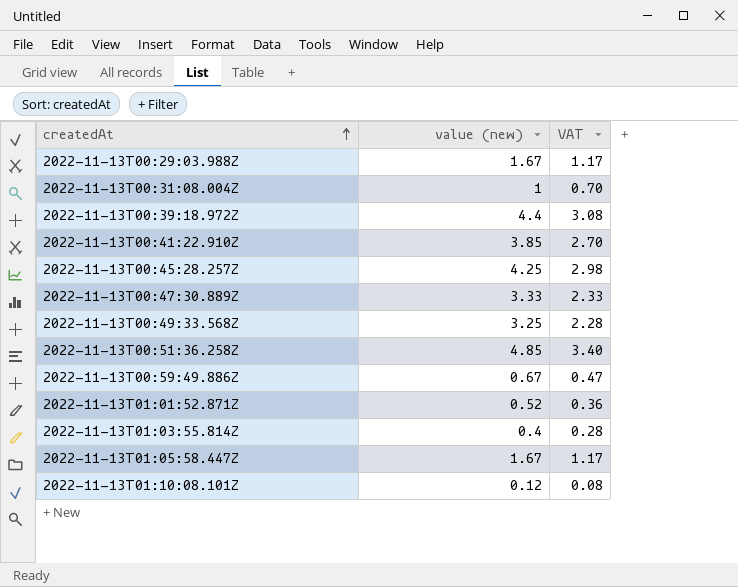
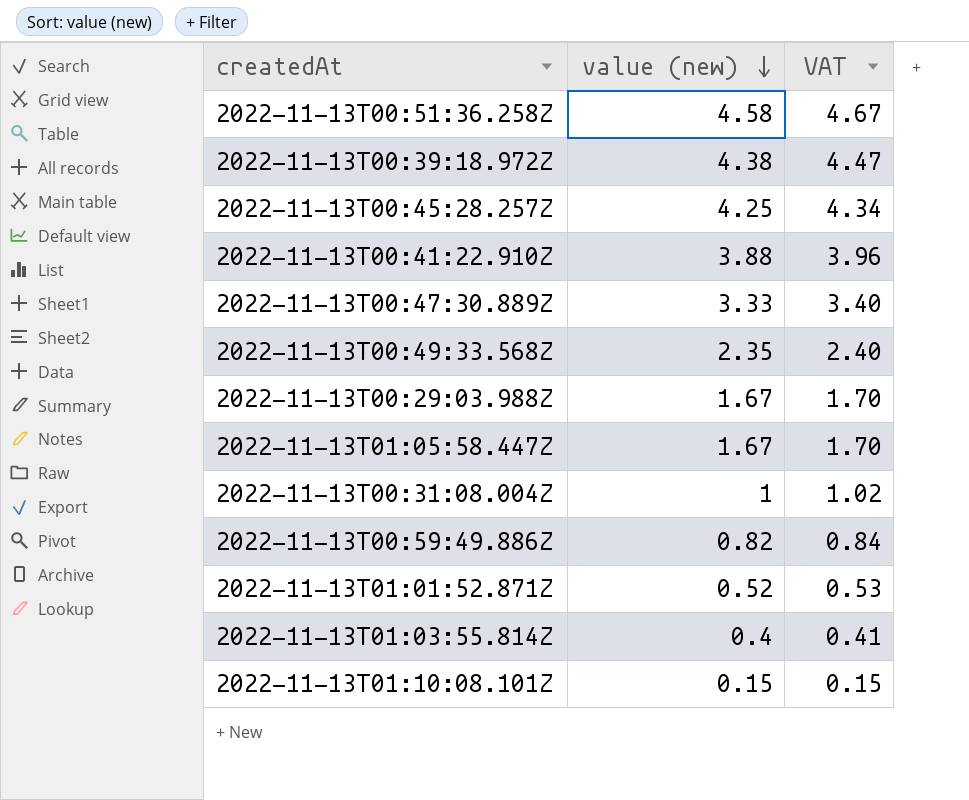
row order: createdAt ascending -> value (new) descending
column VAT | formula: [value (new)] * 0.7 -> [value (new)] * 1.02
2022-11-13T00:51:36.258Z | value (new): 4.85 -> 4.58
2022-11-13T00:39:18.972Z | value (new): 4.4 -> 4.38
2022-11-13T00:41:22.910Z | value (new): 3.85 -> 3.88
2022-11-13T00:49:33.568Z | value (new): 3.25 -> 2.35
2022-11-13T00:59:49.886Z | value (new): 0.67 -> 0.82
2022-11-13T01:10:08.101Z | value (new): 0.12 -> 0.15

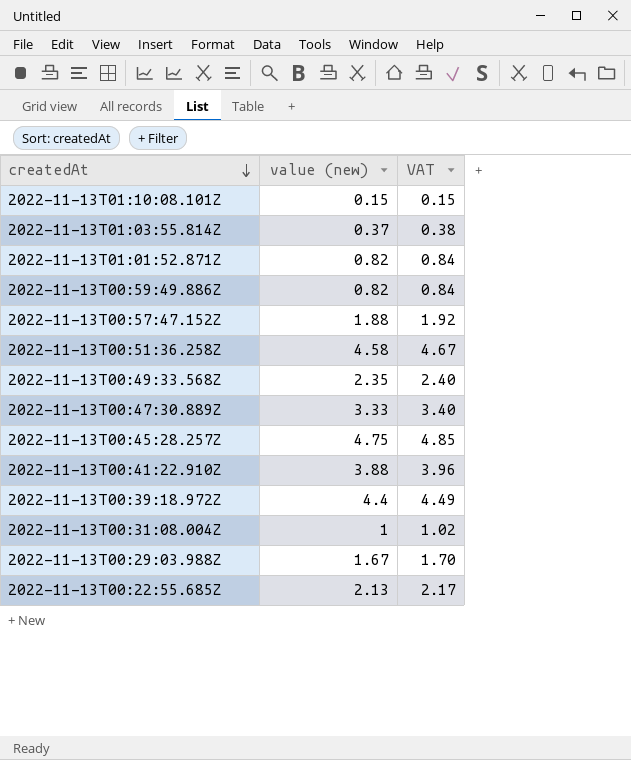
row order: value (new) descending -> createdAt descending
row 2022-11-13T01:05:58.447Z: 1.67 | 1.70 -> none
2022-11-13T01:03:55.814Z | value (new): 0.4 -> 0.37
2022-11-13T01:03:55.814Z | VAT: 0.41 -> 0.38
2022-11-13T01:01:52.871Z | value (new): 0.52 -> 0.82
2022-11-13T01:01:52.871Z | VAT: 0.53 -> 0.84
row 2022-11-13T00:57:47.152Z: none -> 1.88 | 1.92
2022-11-13T00:45:28.257Z | value (new): 4.25 -> 4.75
2022-11-13T00:45:28.257Z | VAT: 4.34 -> 4.85
2022-11-13T00:39:18.972Z | value (new): 4.38 -> 4.4
2022-11-13T00:39:18.972Z | VAT: 4.47 -> 4.49
row 2022-11-13T00:22:55.685Z: none -> 2.13 | 2.17

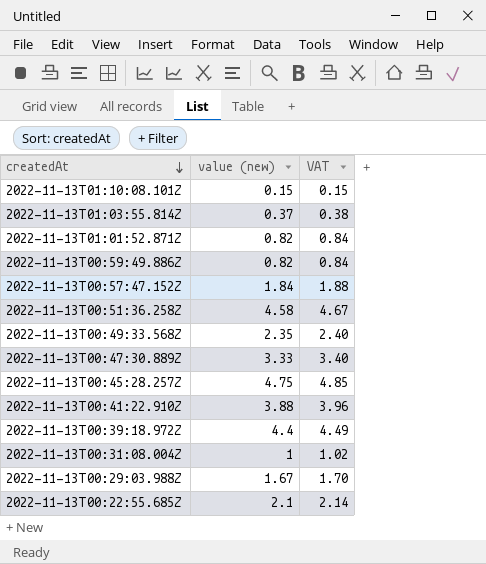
2022-11-13T00:57:47.152Z | value (new): 1.88 -> 1.84
2022-11-13T00:57:47.152Z | VAT: 1.92 -> 1.88
2022-11-13T00:22:55.685Z | value (new): 2.13 -> 2.1
2022-11-13T00:22:55.685Z | VAT: 2.17 -> 2.14

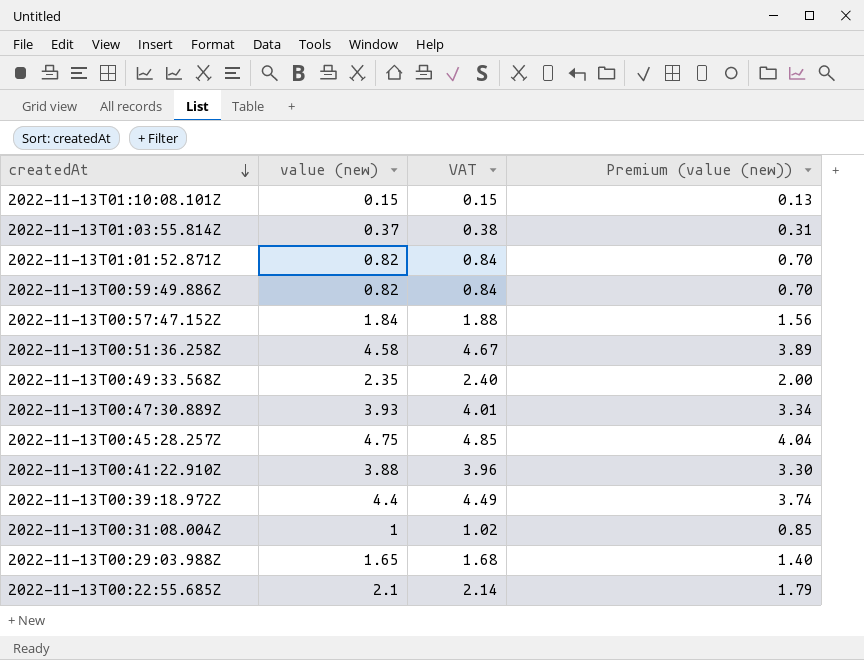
column Premium (value (new)) | formula: none -> [value (new)] * 0.85
2022-11-13T00:47:30.889Z | value (new): 3.33 -> 3.93
2022-11-13T00:47:30.889Z | VAT: 3.40 -> 4.01
2022-11-13T00:29:03.988Z | value (new): 1.67 -> 1.65
2022-11-13T00:29:03.988Z | VAT: 1.70 -> 1.68

